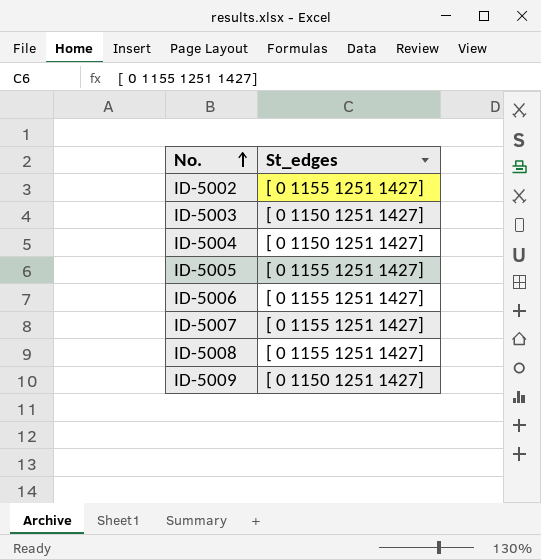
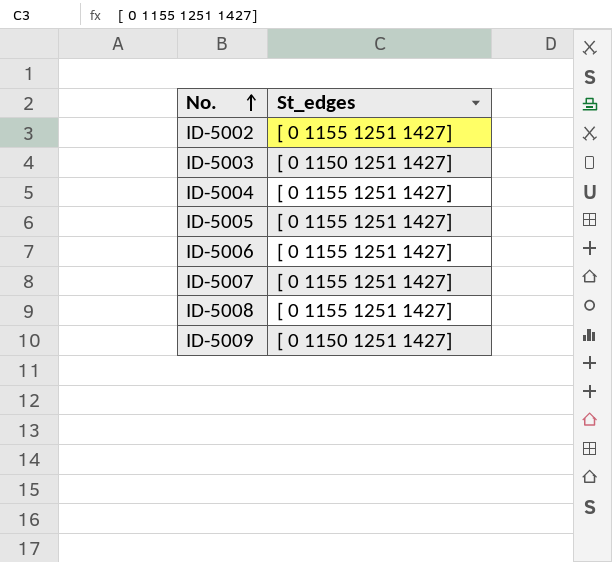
ID-5004 | St_edges: [ 0 1150 1251 1427] -> [ 0 1155 1251 1427]

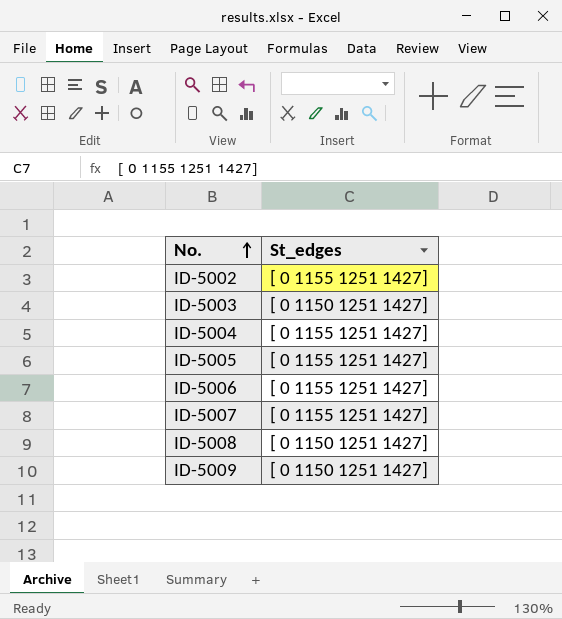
ID-5008 | St_edges: [ 0 1155 1251 1427] -> [ 0 1150 1251 1427]

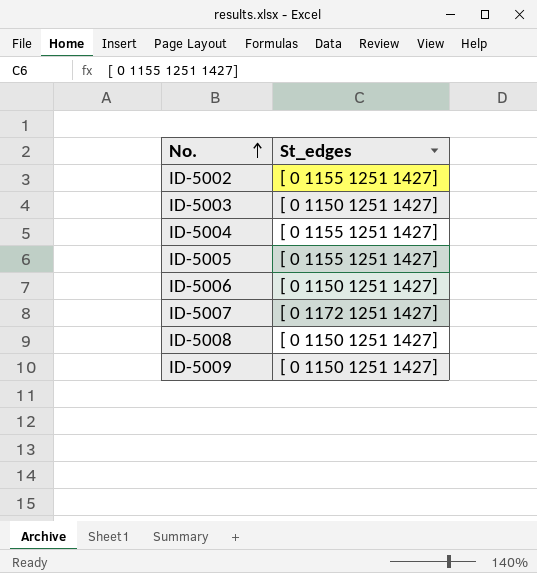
ID-5006 | St_edges: [ 0 1155 1251 1427] -> [ 0 1150 1251 1427]
ID-5007 | St_edges: [ 0 1155 1251 1427] -> [ 0 1172 1251 1427]

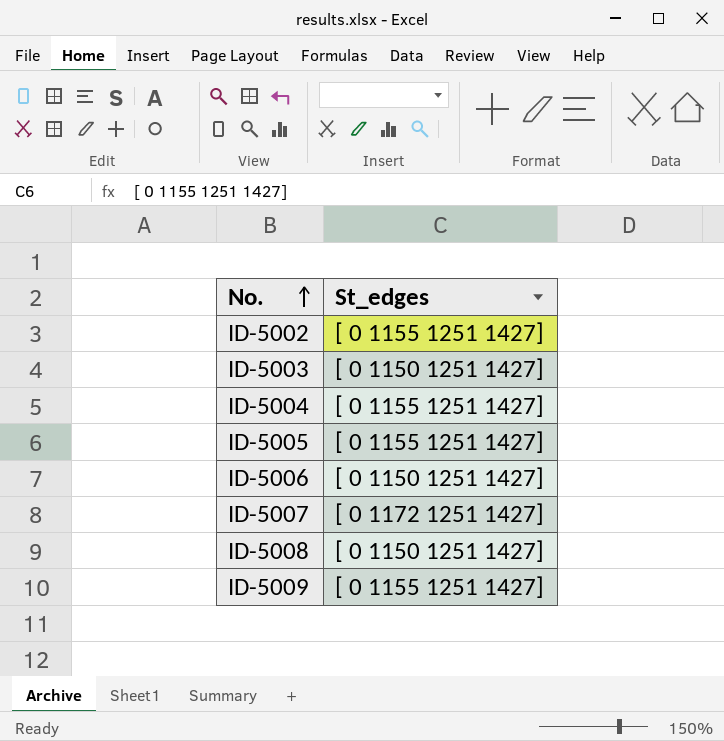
ID-5009 | St_edges: [ 0 1150 1251 1427] -> [ 0 1155 1251 1427]

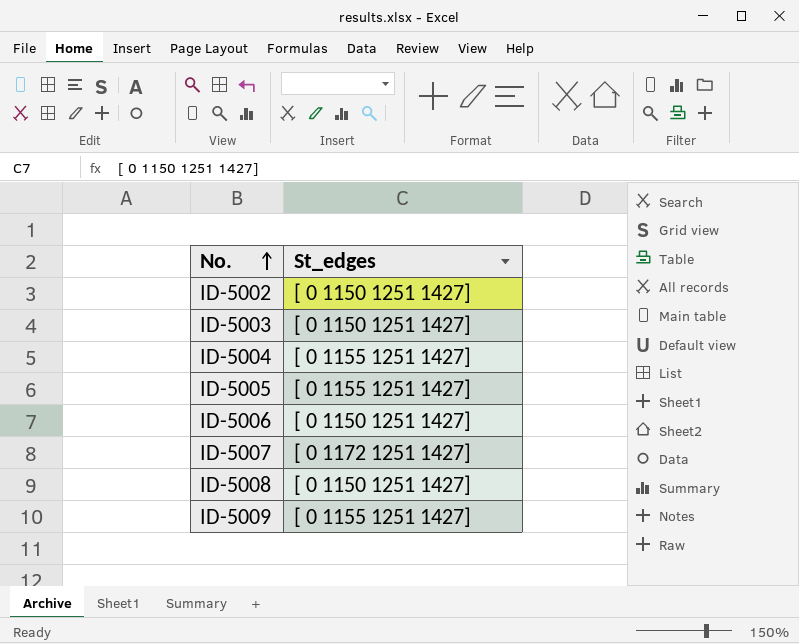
ID-5002 | St_edges: [ 0 1155 1251 1427] -> [ 0 1150 1251 1427]

